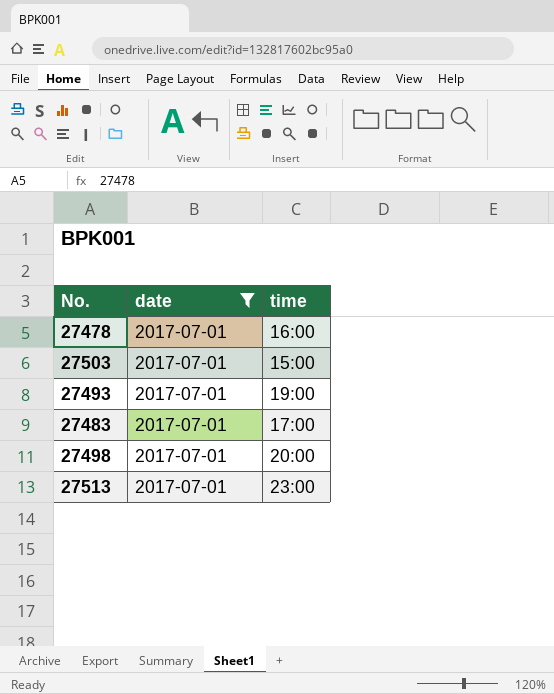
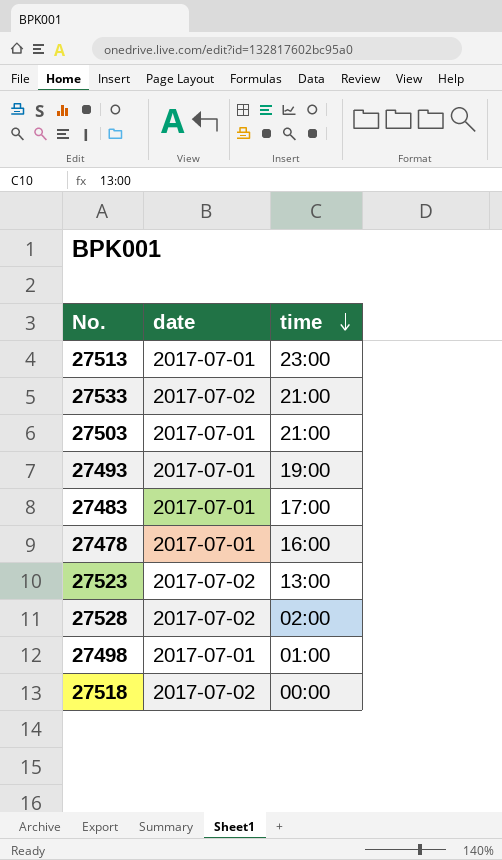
filter: date = 2017-07-01 -> none
row order: none -> time descending
27503 | time: 15:00 -> 21:00
27498 | time: 20:00 -> 01:00

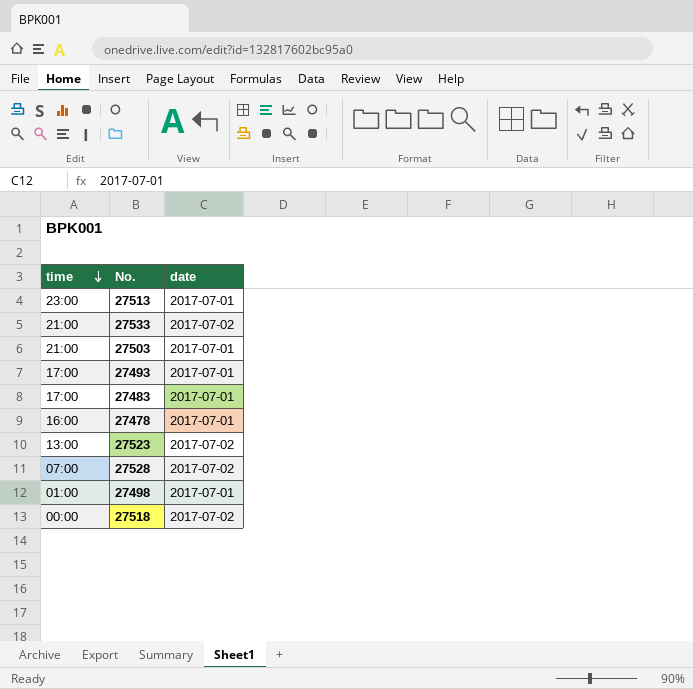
column time | position: 3 -> 1
27493 | time: 19:00 -> 17:00
27528 | time: 02:00 -> 07:00

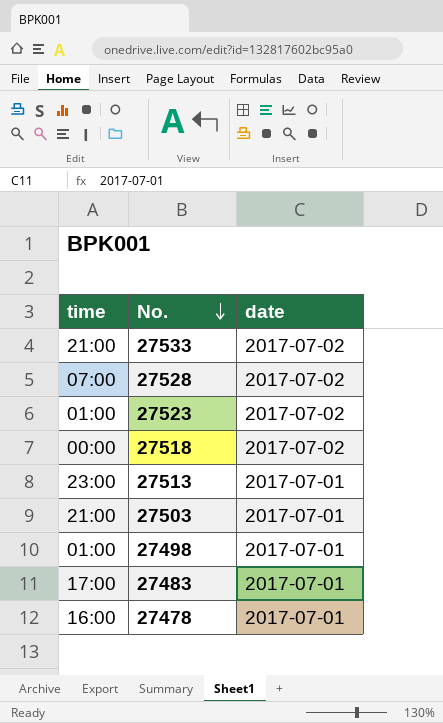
row order: time descending -> No. descending
row 27493: 17:00 | 2017-07-01 -> none
27523 | time: 13:00 -> 01:00

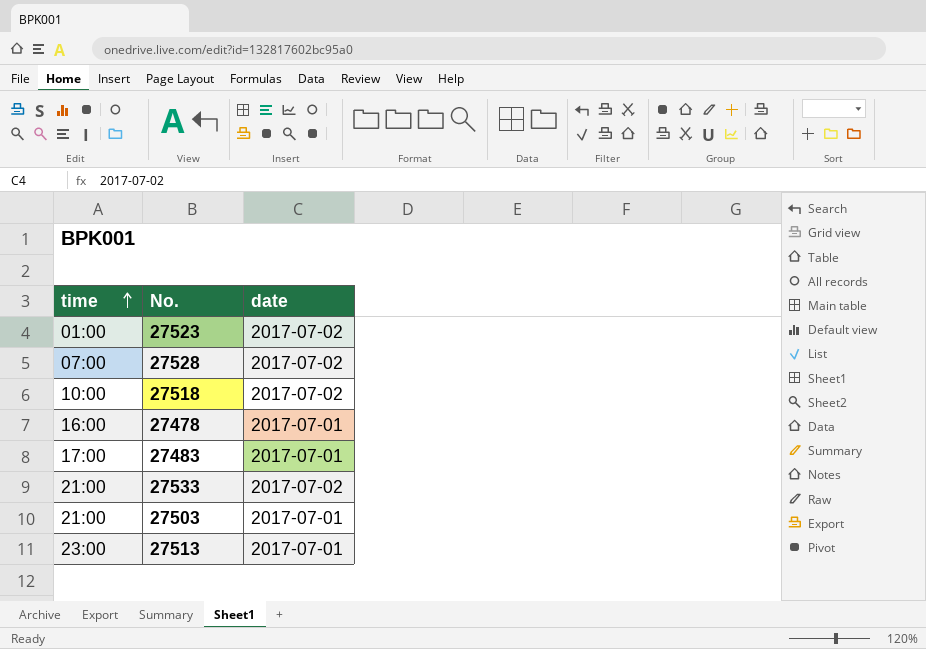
row order: No. descending -> time ascending
row 27498: 01:00 | 2017-07-01 -> none
27518 | time: 00:00 -> 10:00

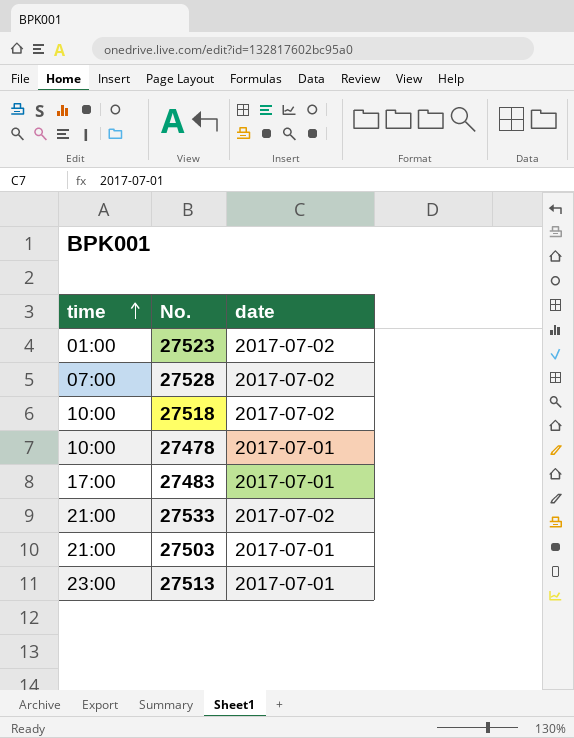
27478 | time: 16:00 -> 10:00

